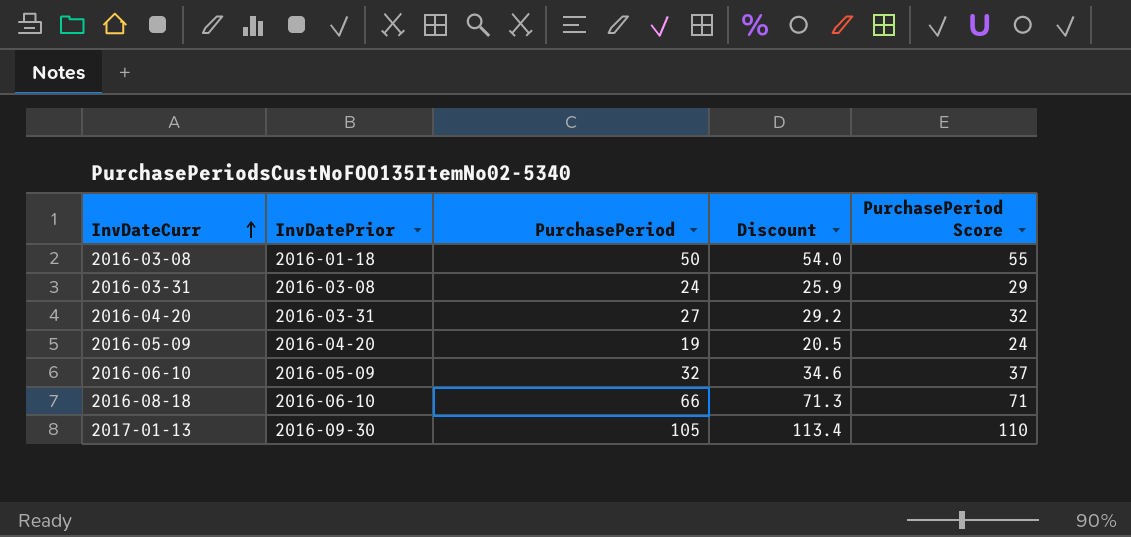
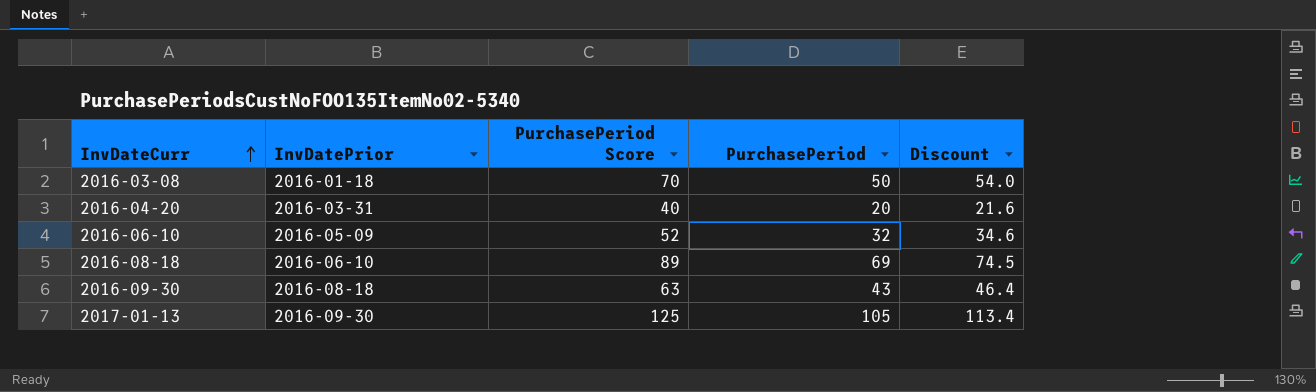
column PurchasePeriod Score | formula: [PurchasePeriod] + 5 -> [PurchasePeriod] + 20
column PurchasePeriod Score | position: 5 -> 3
row 2016-03-31: 2016-03-08 | 24 | 25.9 | 29 -> none
row 2016-05-09: 2016-04-20 | 19 | 20.5 | 24 -> none
2016-04-20 | PurchasePeriod: 27 -> 20
2016-04-20 | Discount: 29.2 -> 21.6
2016-08-18 | PurchasePeriod: 66 -> 69
2016-08-18 | Discount: 71.3 -> 74.5
row 2016-09-30: none -> 2016-08-18 | 63 | 43 | 46.4

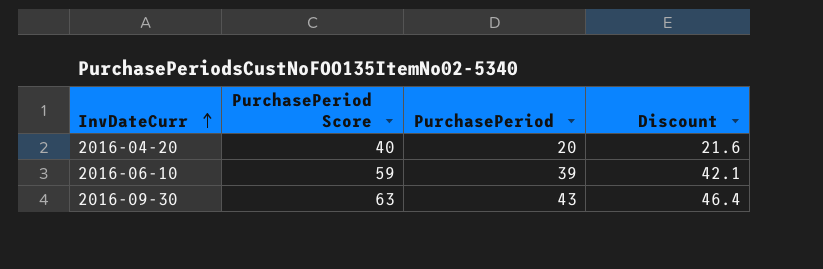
column InvDatePrior | position: 2 -> none
row 2016-03-08: 2016-01-18 | 70 | 50 | 54.0 -> none
row 2016-08-18: 2016-06-10 | 89 | 69 | 74.5 -> none
row 2017-01-13: 2016-09-30 | 125 | 105 | 113.4 -> none
2016-06-10 | PurchasePeriod Score: 52 -> 59
2016-06-10 | PurchasePeriod: 32 -> 39
2016-06-10 | Discount: 34.6 -> 42.1

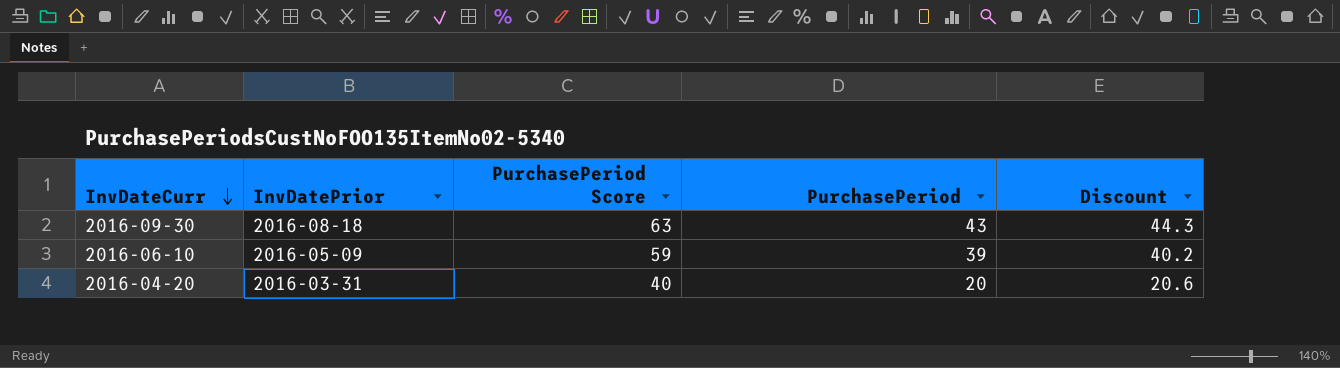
row order: InvDateCurr ascending -> InvDateCurr descending
column InvDatePrior | position: none -> 2
column Discount | formula: [PurchasePeriod] * 1.08 -> [PurchasePeriod] * 1.03

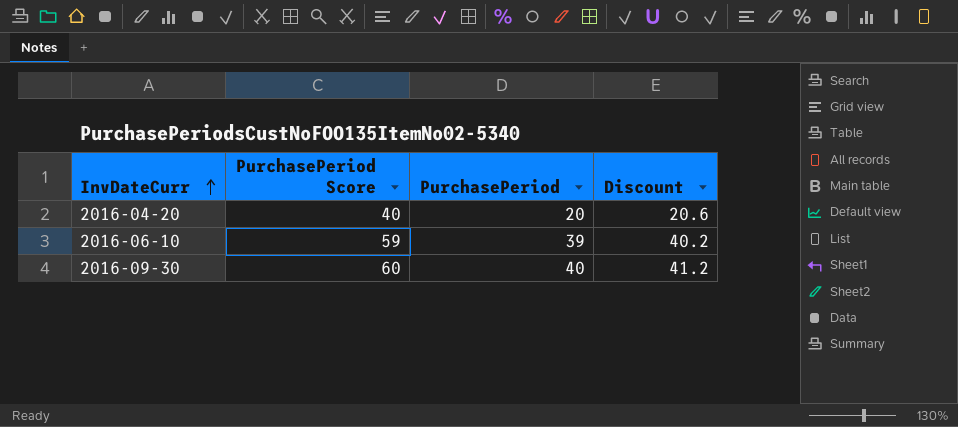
row order: InvDateCurr descending -> InvDateCurr ascending
column InvDatePrior | position: 2 -> none
2016-09-30 | PurchasePeriod Score: 63 -> 60
2016-09-30 | PurchasePeriod: 43 -> 40
2016-09-30 | Discount: 44.3 -> 41.2

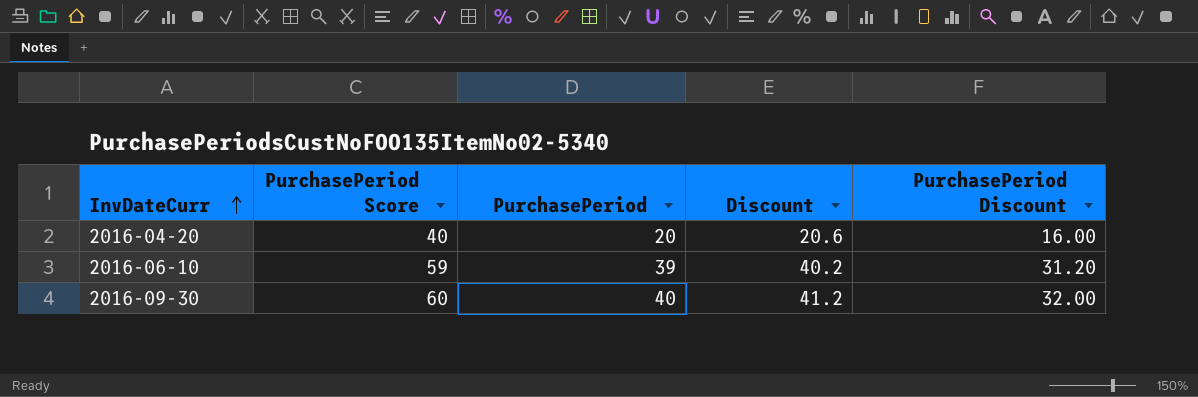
column PurchasePeriod Discount | formula: none -> [PurchasePeriod] * 0.8

